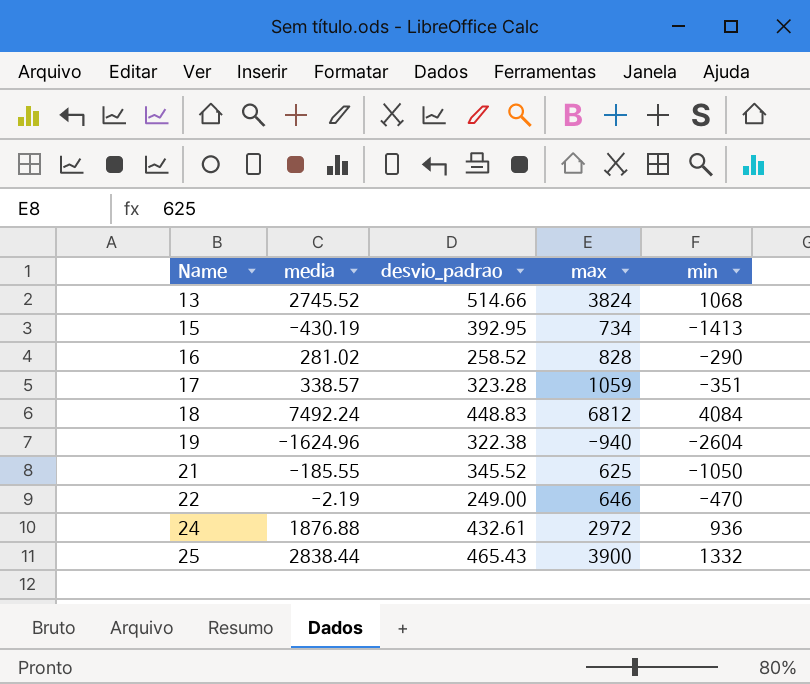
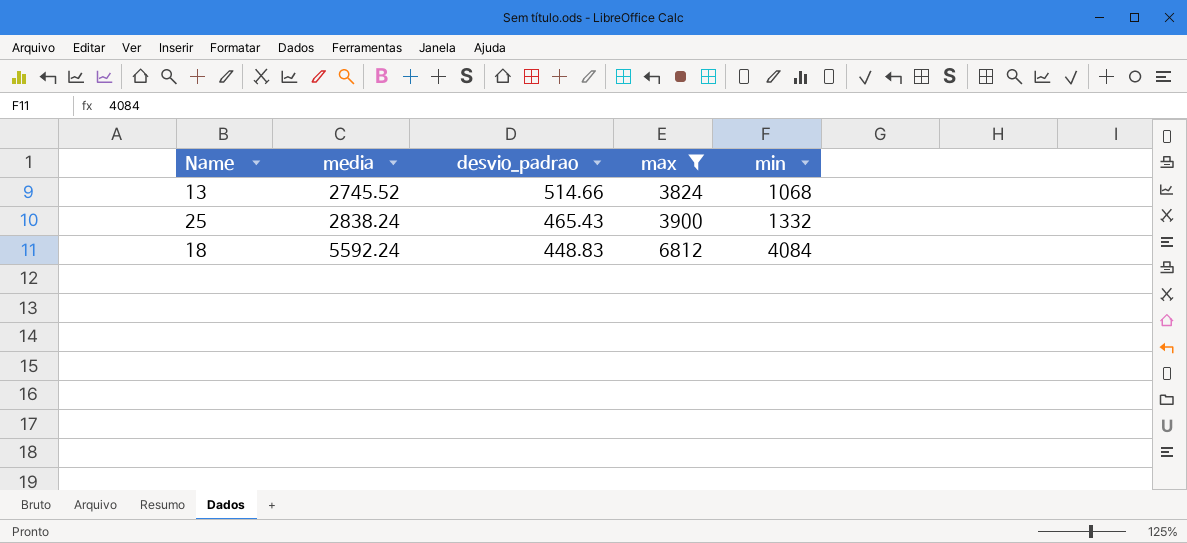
filter: none -> max >= 3824
row order: Name ascending -> media ascending
25 | media: 2838.44 -> 2838.24
18 | media: 7492.24 -> 5592.24

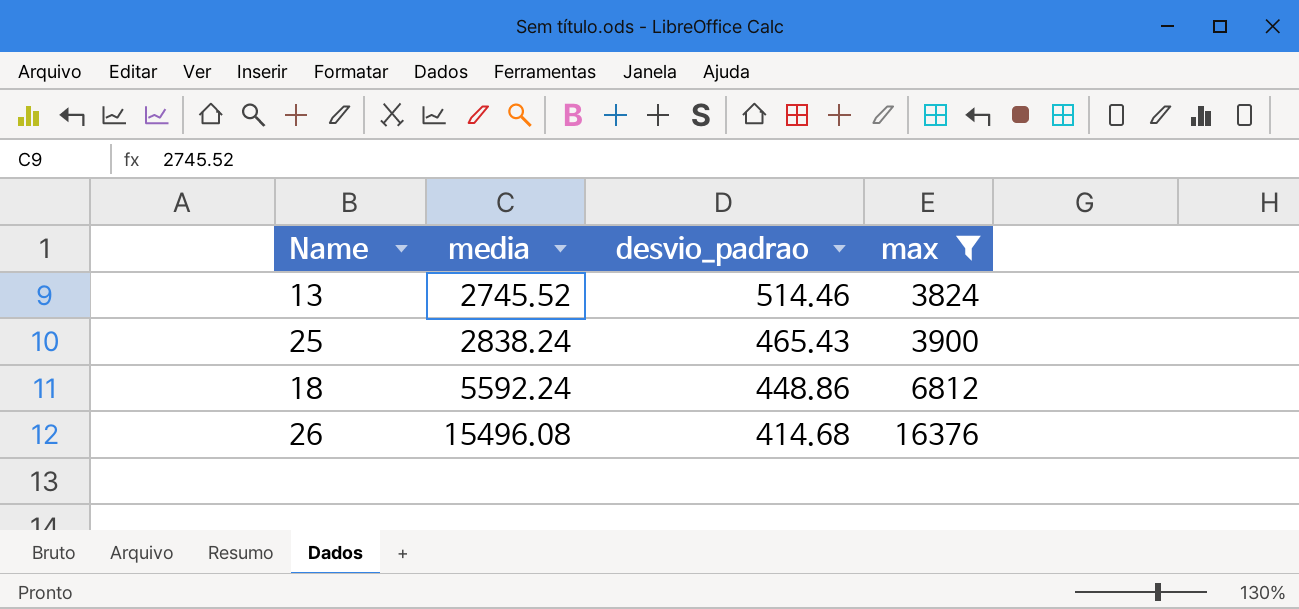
column min | position: 5 -> none
13 | desvio_padrao: 514.66 -> 514.46
18 | desvio_padrao: 448.83 -> 448.86
row 26: none -> 15496.08 | 414.68 | 16376

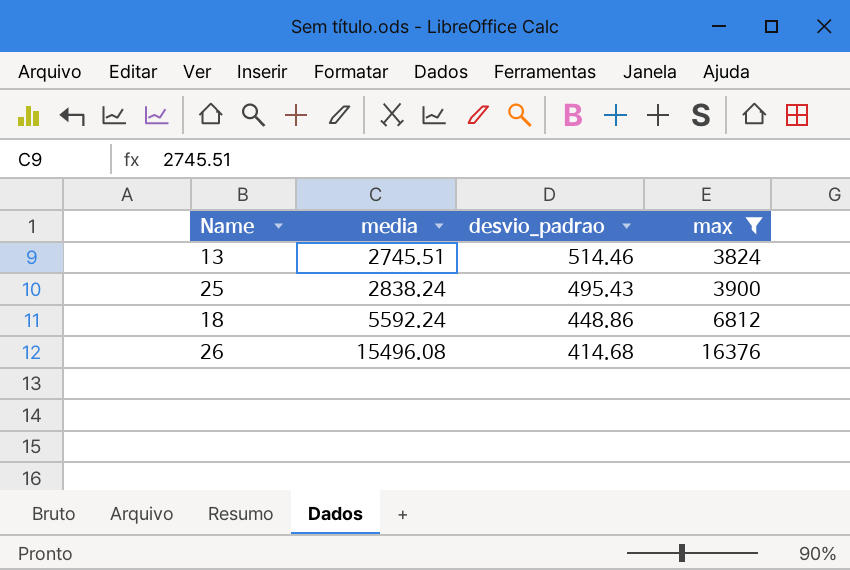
13 | media: 2745.52 -> 2745.51
25 | desvio_padrao: 465.43 -> 495.43

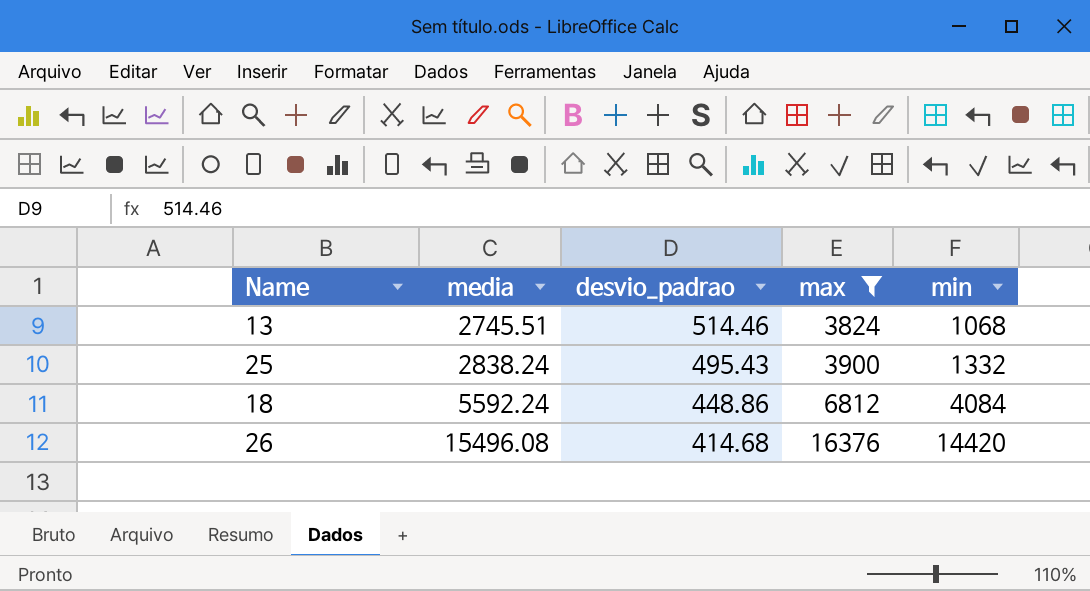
column min | position: none -> 5

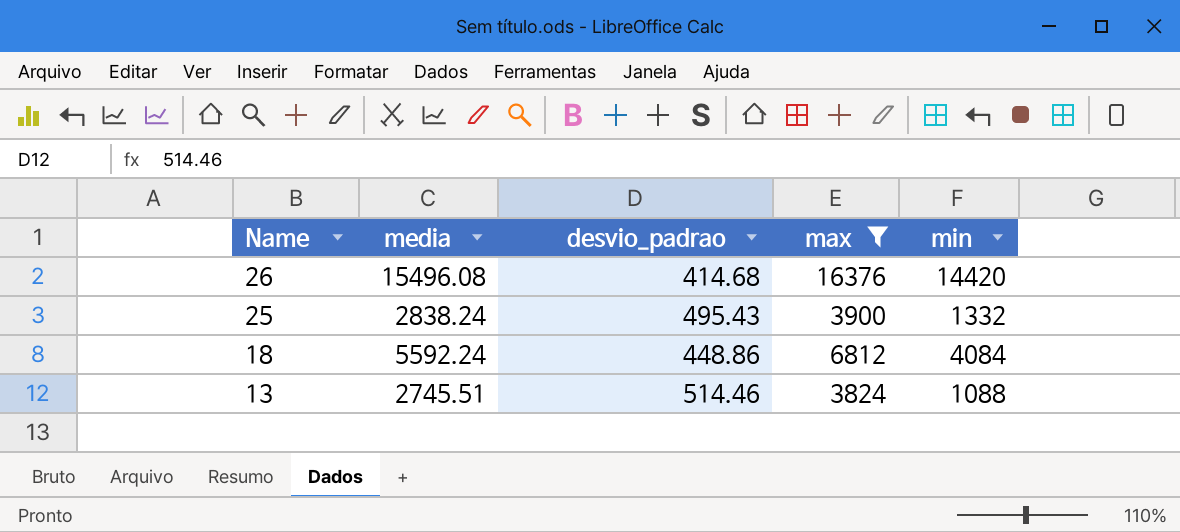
row order: media ascending -> Name descending
13 | min: 1068 -> 1088

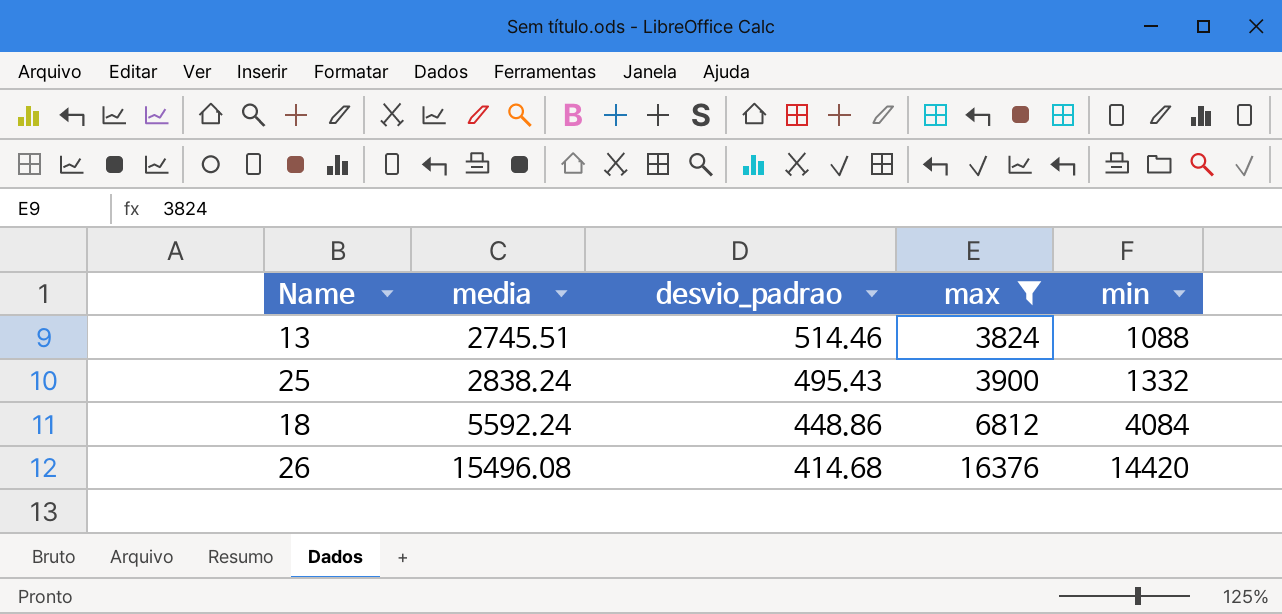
row order: Name descending -> media ascending

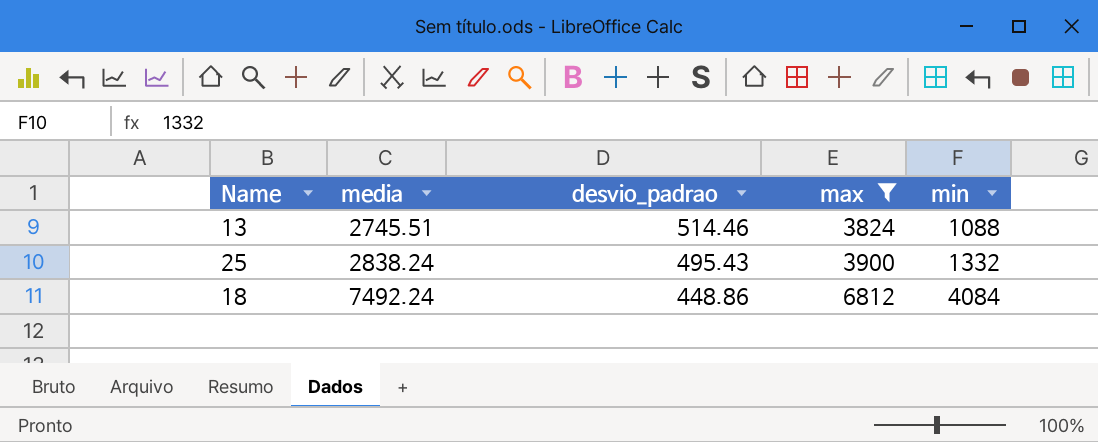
row 26: 15496.08 | 414.68 | 16376 | 14420 -> none
18 | media: 5592.24 -> 7492.24

